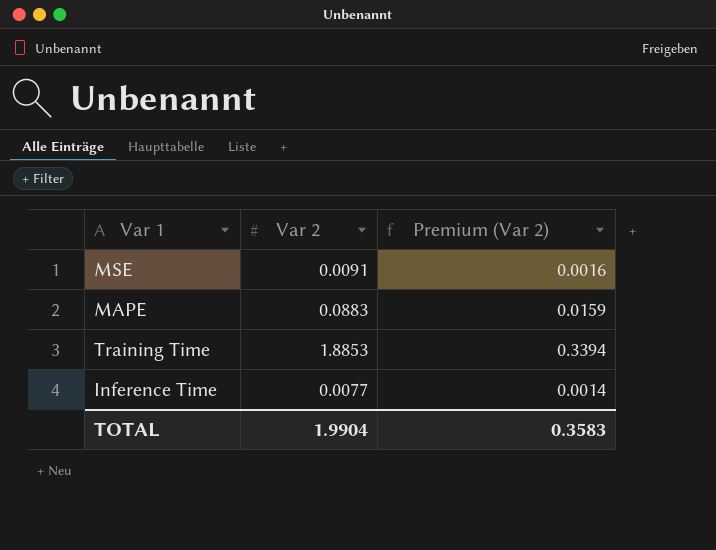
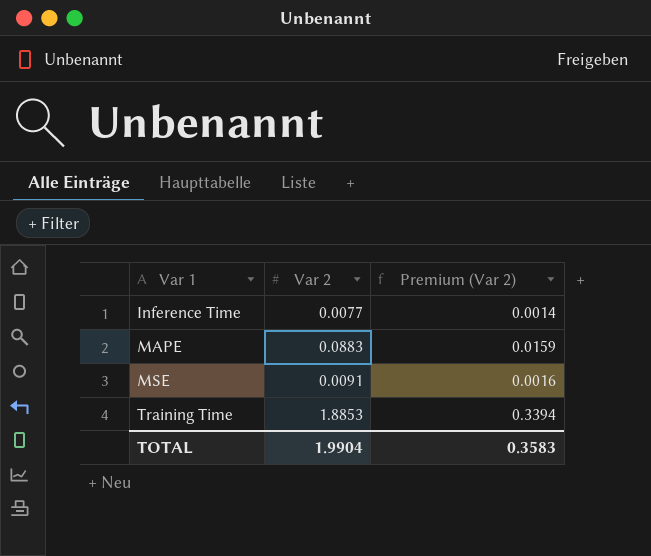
row order: none -> Var 1 ascending

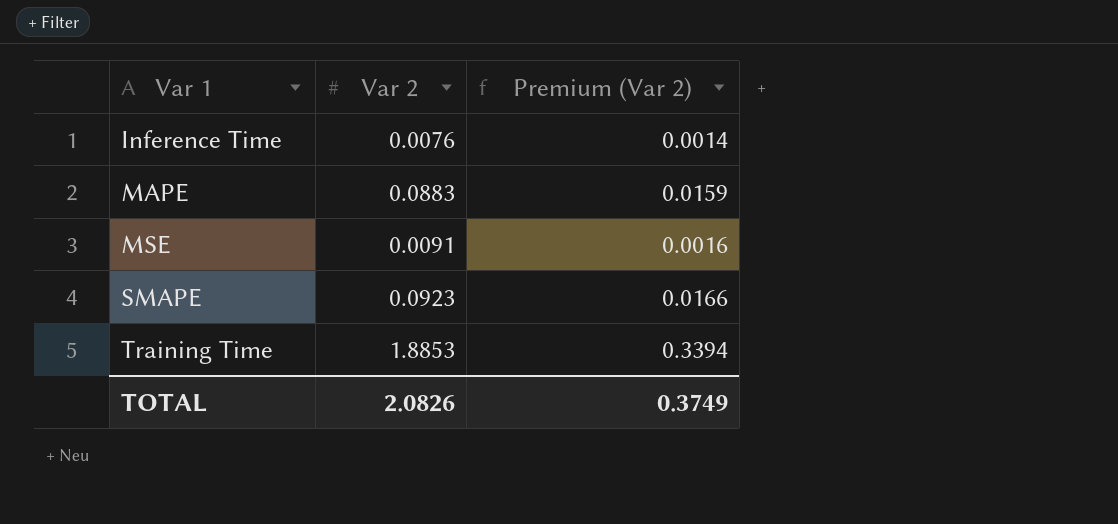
Inference Time | Var 2: 0.0077 -> 0.0076
row SMAPE: none -> 0.0923 | 0.0166
TOTAL | Var 2: 1.9904 -> 2.0826
TOTAL | Premium (Var 2): 0.3583 -> 0.3749

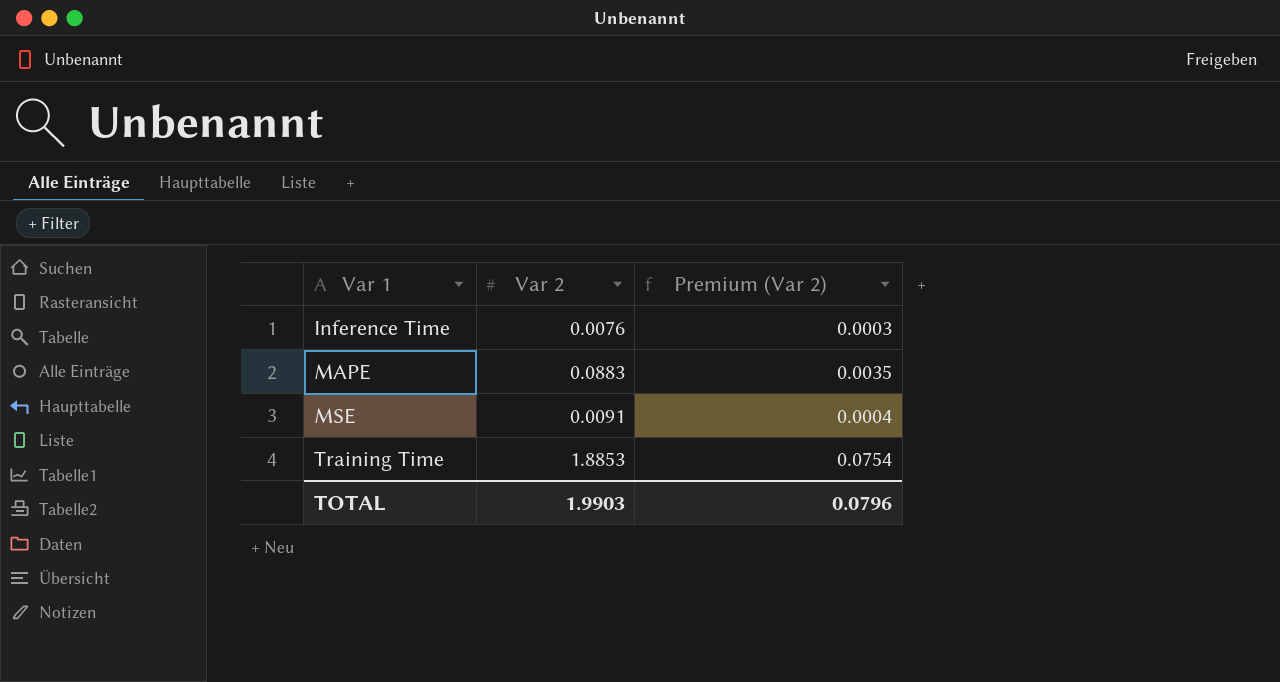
column Premium (Var 2) | formula: [Var 2] * 0.18 -> [Var 2] * 0.04
row SMAPE: 0.0923 | 0.0166 -> none
TOTAL | Var 2: 2.0826 -> 1.9903
TOTAL | Premium (Var 2): 0.3749 -> 0.0796

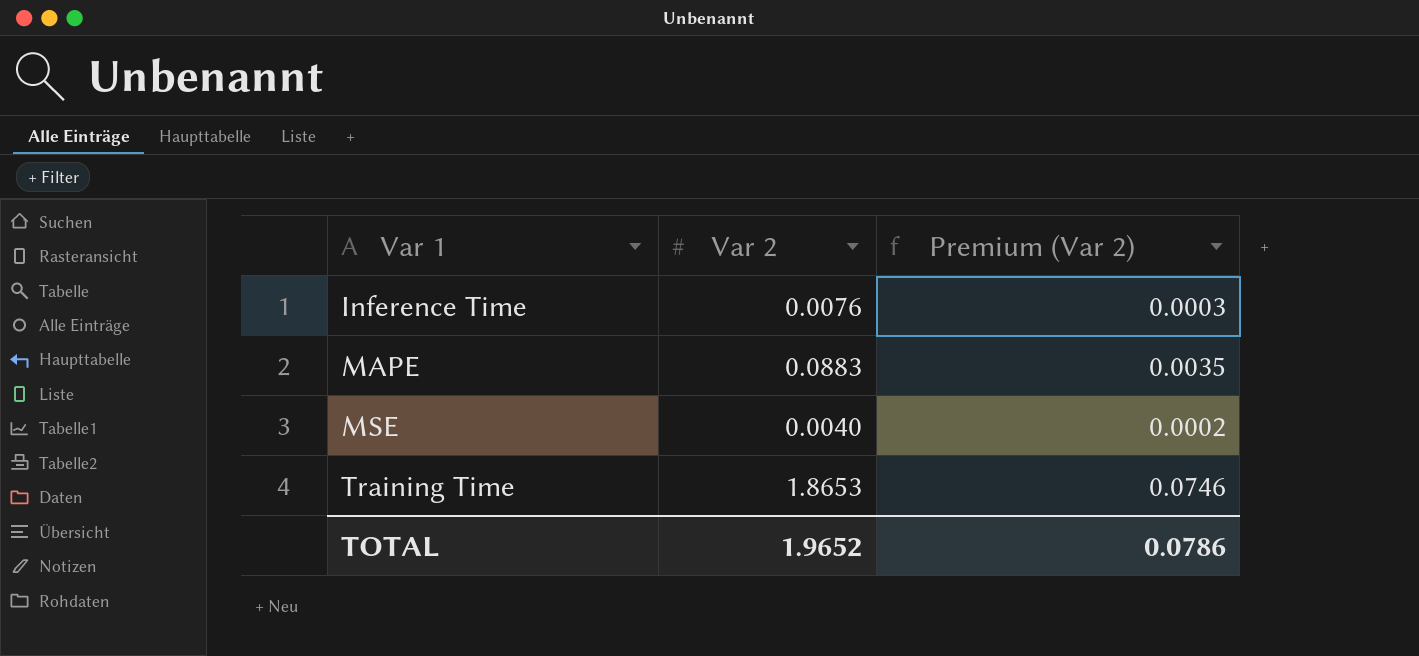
MSE | Var 2: 0.0091 -> 0.0040
MSE | Premium (Var 2): 0.0004 -> 0.0002
Training Time | Var 2: 1.8853 -> 1.8653
Training Time | Premium (Var 2): 0.0754 -> 0.0746
TOTAL | Var 2: 1.9903 -> 1.9652
TOTAL | Premium (Var 2): 0.0796 -> 0.0786

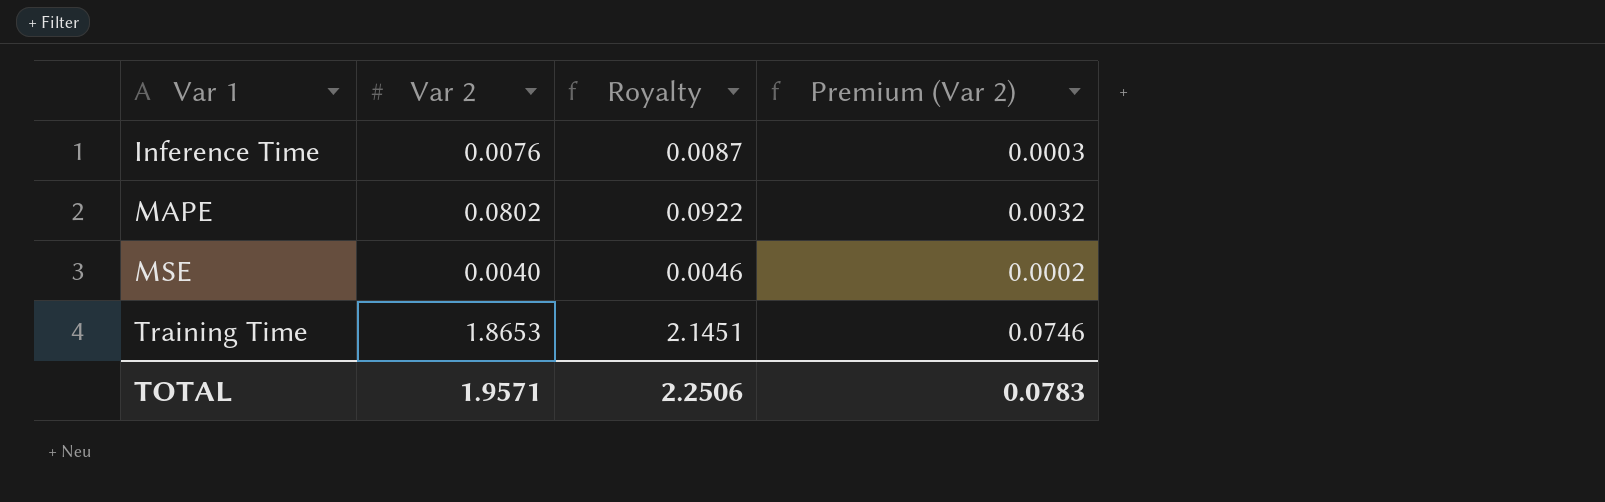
column Royalty | formula: none -> [Var 2] * 1.15
MAPE | Var 2: 0.0883 -> 0.0802
MAPE | Premium (Var 2): 0.0035 -> 0.0032
TOTAL | Var 2: 1.9652 -> 1.9571
TOTAL | Premium (Var 2): 0.0786 -> 0.0783

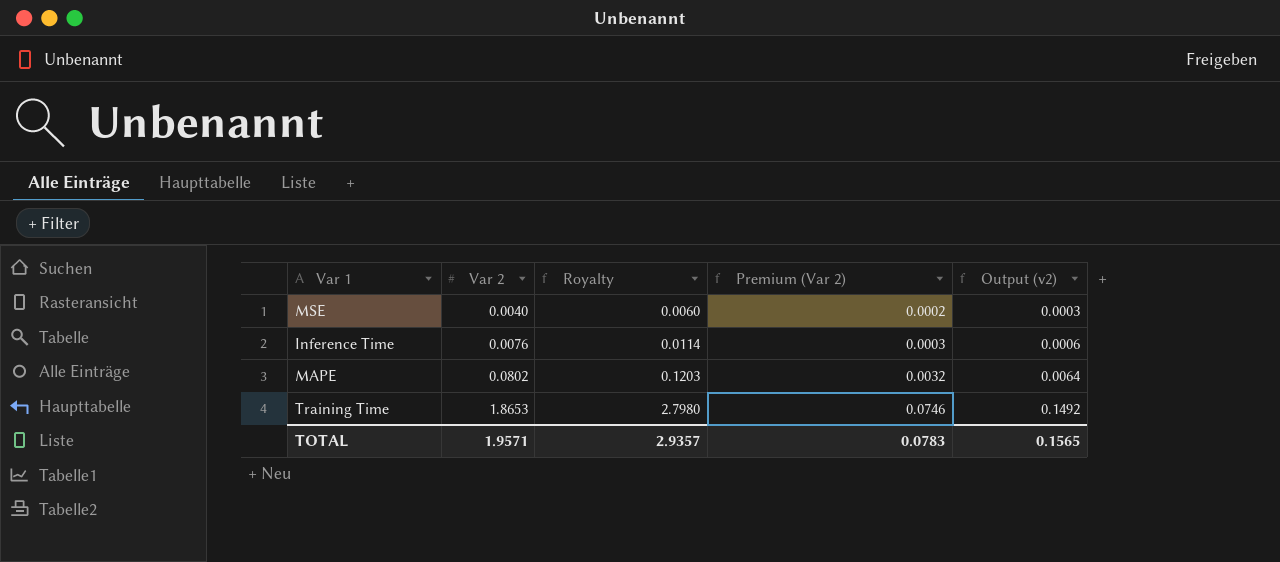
row order: Var 1 ascending -> Var 2 ascending
column Royalty | formula: [Var 2] * 1.15 -> [Var 2] * 1.5
column Output (v2) | formula: none -> [Var 2] * 0.08
TOTAL | Royalty: 2.2506 -> 2.9357

